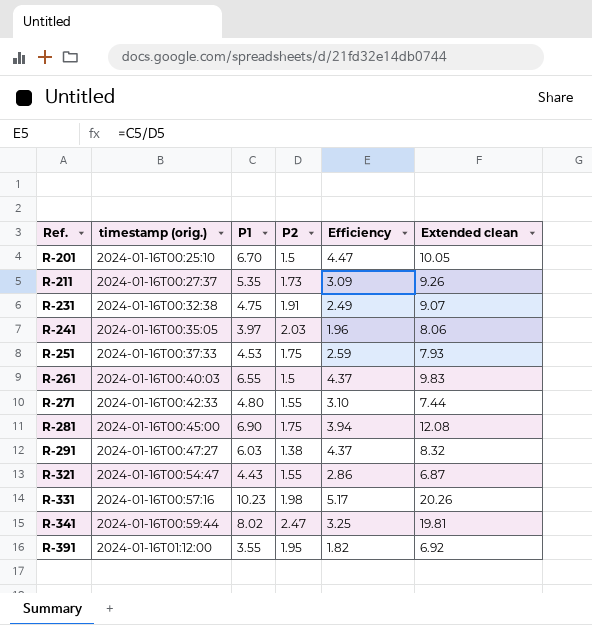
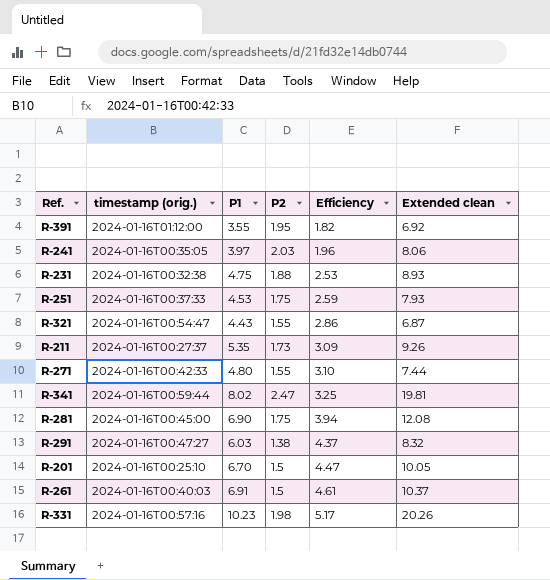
row order: Ref. ascending -> Efficiency ascending
R-231 | P2: 1.91 -> 1.88
R-231 | Efficiency: 2.49 -> 2.53
R-231 | Extended clean: 9.07 -> 8.93
R-261 | P1: 6.55 -> 6.91
R-261 | Efficiency: 4.37 -> 4.61
R-261 | Extended clean: 9.83 -> 10.37

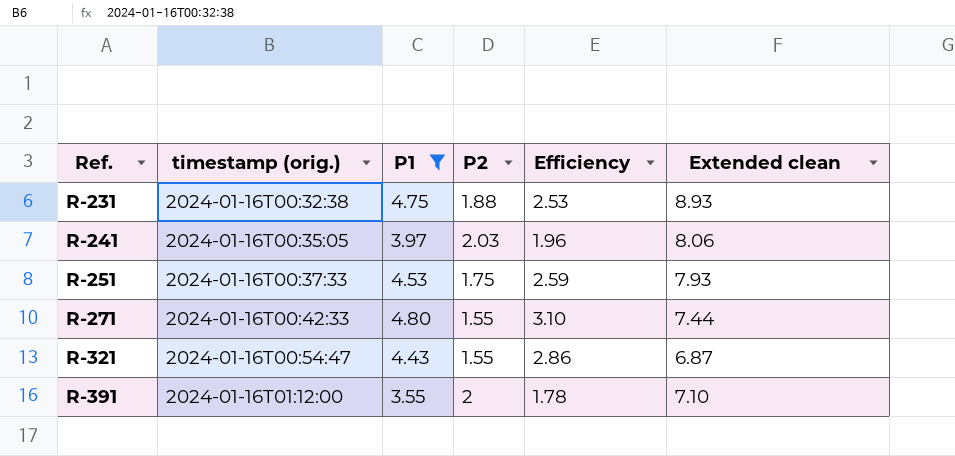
filter: none -> P1 <= 4.80
row order: Efficiency ascending -> Ref. ascending
R-391 | P2: 1.95 -> 2
R-391 | Efficiency: 1.82 -> 1.78
R-391 | Extended clean: 6.92 -> 7.10

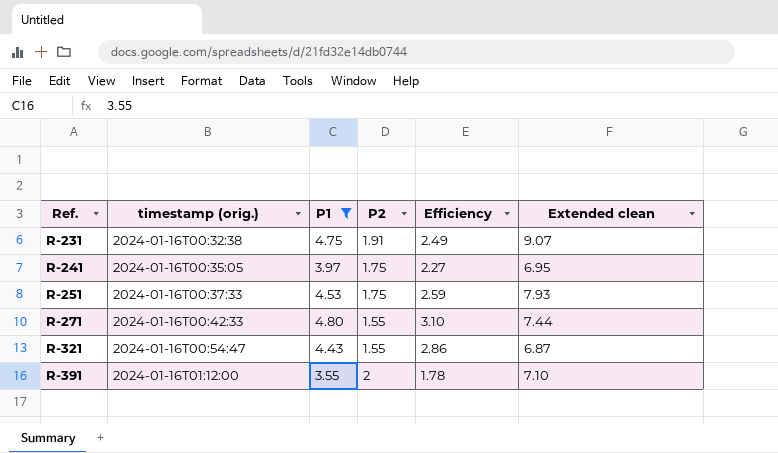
R-231 | P2: 1.88 -> 1.91
R-231 | Efficiency: 2.53 -> 2.49
R-231 | Extended clean: 8.93 -> 9.07
R-241 | P2: 2.03 -> 1.75
R-241 | Efficiency: 1.96 -> 2.27
R-241 | Extended clean: 8.06 -> 6.95

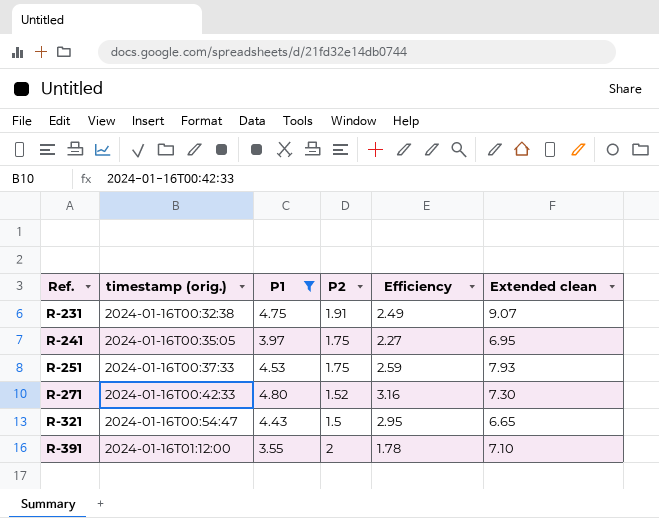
R-271 | P2: 1.55 -> 1.52
R-271 | Efficiency: 3.10 -> 3.16
R-271 | Extended clean: 7.44 -> 7.30
R-321 | P2: 1.55 -> 1.5
R-321 | Efficiency: 2.86 -> 2.95
R-321 | Extended clean: 6.87 -> 6.65

